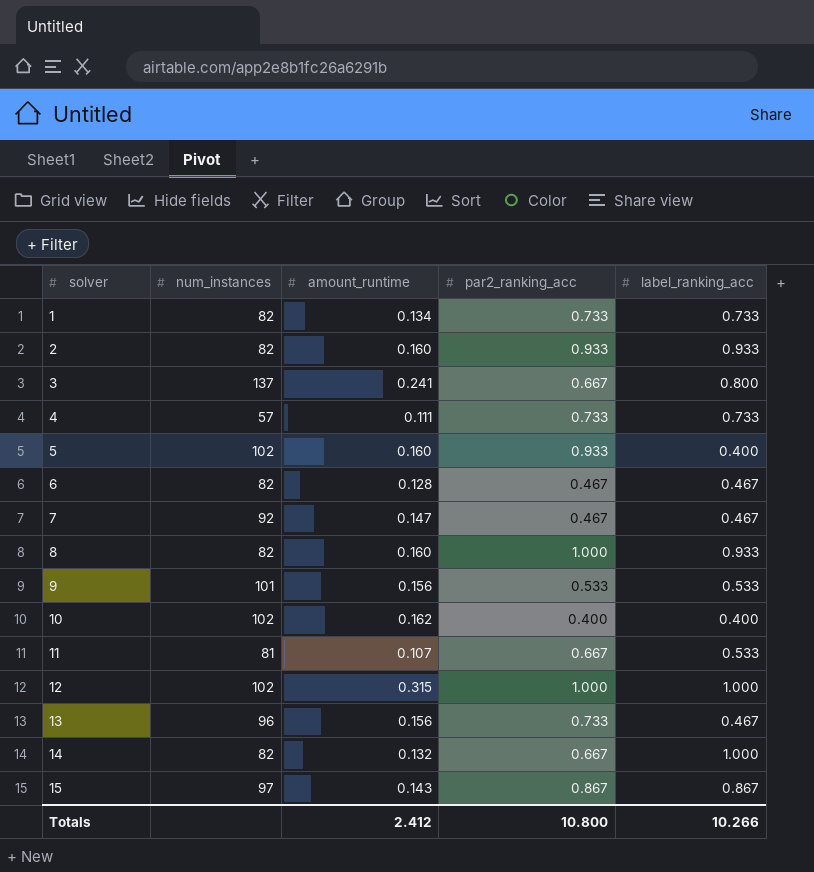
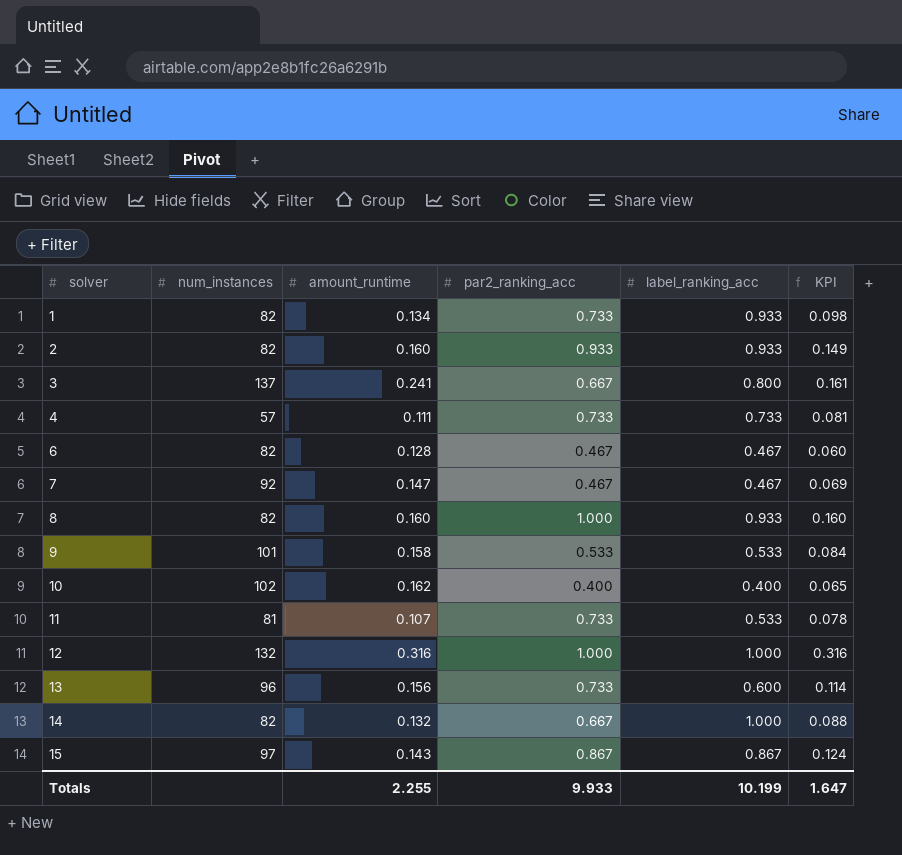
column KPI | formula: none -> [amount_runtime] * [par2_ranking_acc]
row 5: 102 | 0.160 | 0.933 | 0.400 -> none
1 | label_ranking_acc: 0.733 -> 0.933
9 | amount_runtime: 0.156 -> 0.158
11 | par2_ranking_acc: 0.667 -> 0.733
12 | num_instances: 102 -> 132
12 | amount_runtime: 0.315 -> 0.316
13 | label_ranking_acc: 0.467 -> 0.600
Totals | amount_runtime: 2.412 -> 2.255
Totals | par2_ranking_acc: 10.800 -> 9.933
Totals | label_ranking_acc: 10.266 -> 10.199

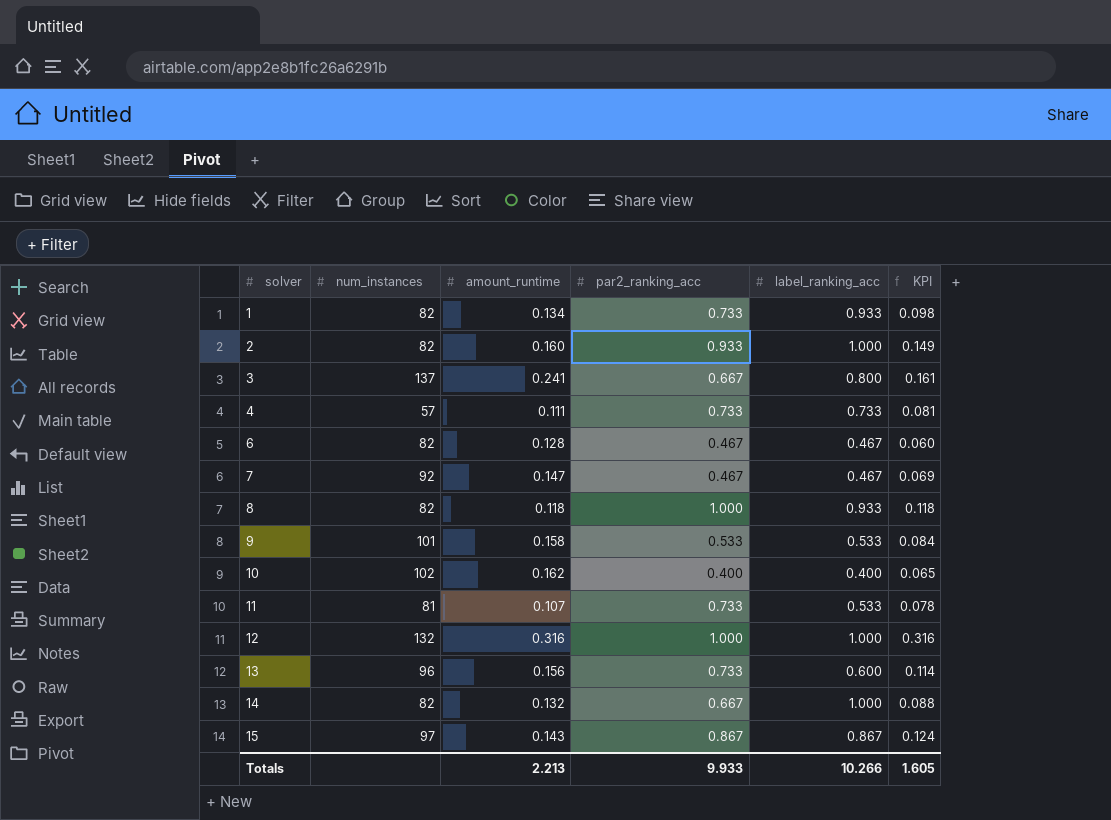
2 | label_ranking_acc: 0.933 -> 1.000
8 | amount_runtime: 0.160 -> 0.118
8 | KPI: 0.160 -> 0.118
Totals | amount_runtime: 2.255 -> 2.213
Totals | label_ranking_acc: 10.199 -> 10.266
Totals | KPI: 1.647 -> 1.605

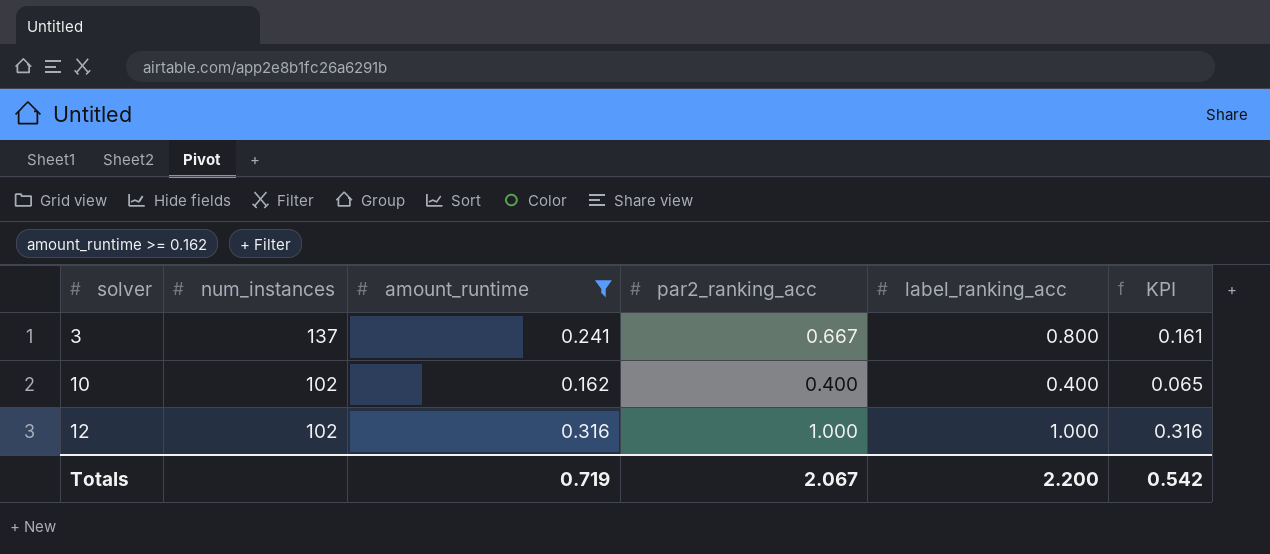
filter: none -> amount_runtime >= 0.162
12 | num_instances: 132 -> 102
Totals | amount_runtime: 2.213 -> 0.719
Totals | par2_ranking_acc: 9.933 -> 2.067
Totals | label_ranking_acc: 10.266 -> 2.200
Totals | KPI: 1.605 -> 0.542

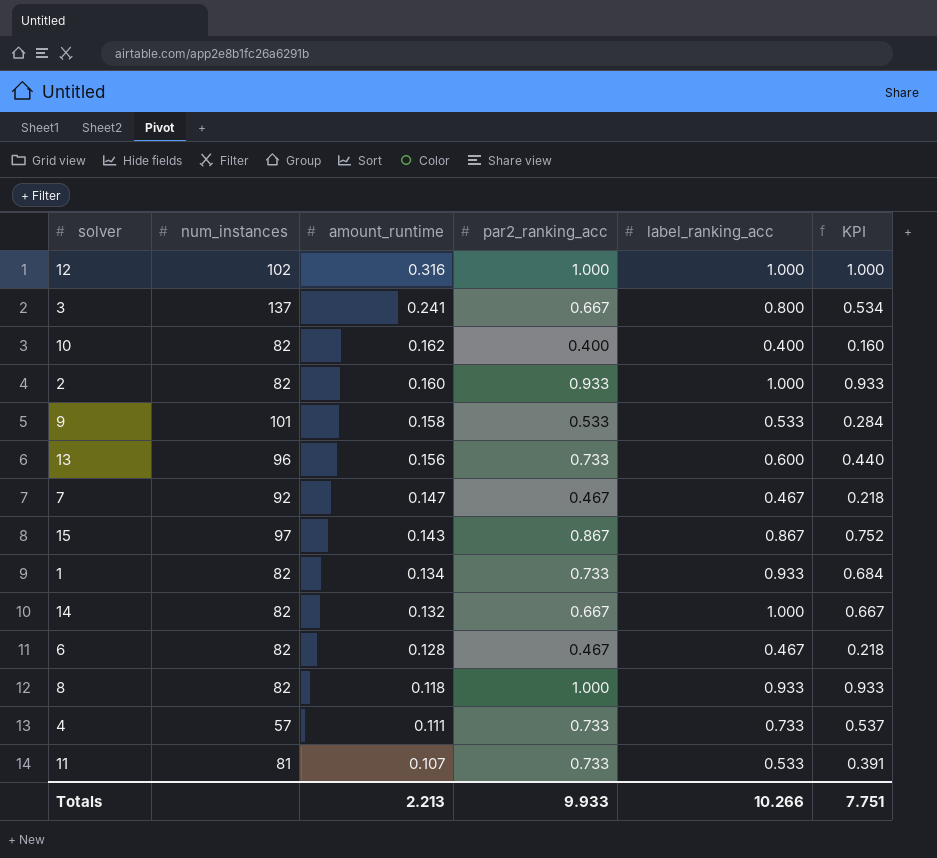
filter: amount_runtime >= 0.162 -> none
row order: solver ascending -> amount_runtime descending
column KPI | formula: [amount_runtime] * [par2_ranking_acc] -> [par2_ranking_acc] * [label_ranking_acc]
10 | num_instances: 102 -> 82
Totals | amount_runtime: 0.719 -> 2.213
Totals | par2_ranking_acc: 2.067 -> 9.933
Totals | label_ranking_acc: 2.200 -> 10.266
Totals | KPI: 0.542 -> 7.751

